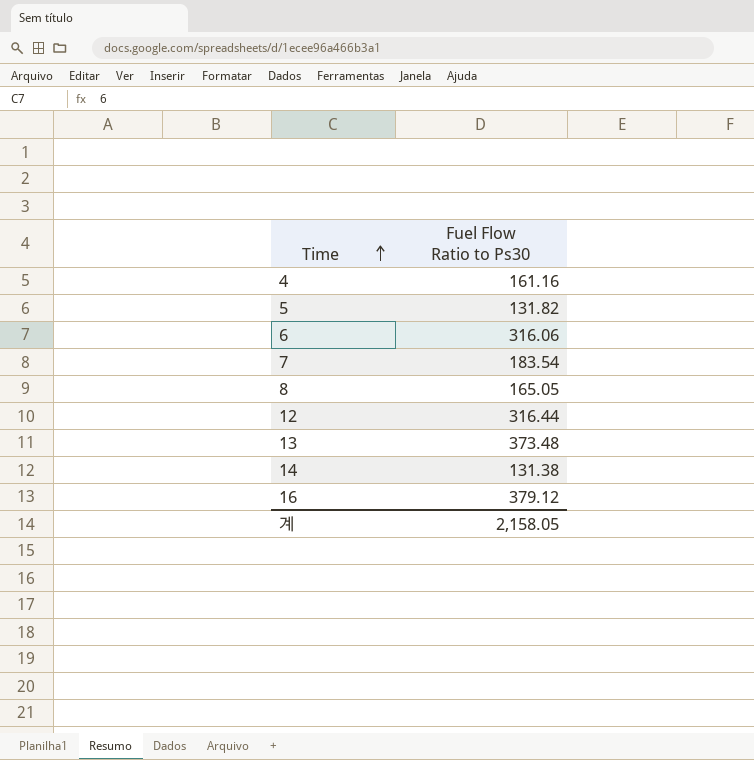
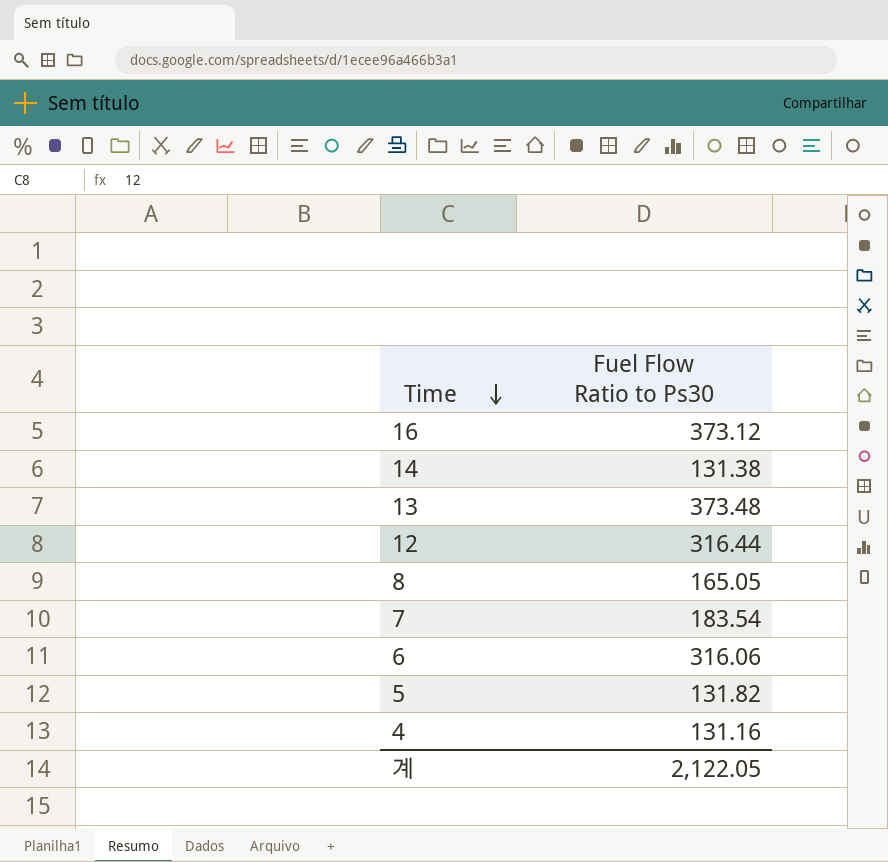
row order: Time ascending -> Time descending
16 | Fuel Flow Ratio to Ps30: 379.12 -> 373.12
4 | Fuel Flow Ratio to Ps30: 161.16 -> 131.16
계 | Fuel Flow Ratio to Ps30: 2,158.05 -> 2,122.05

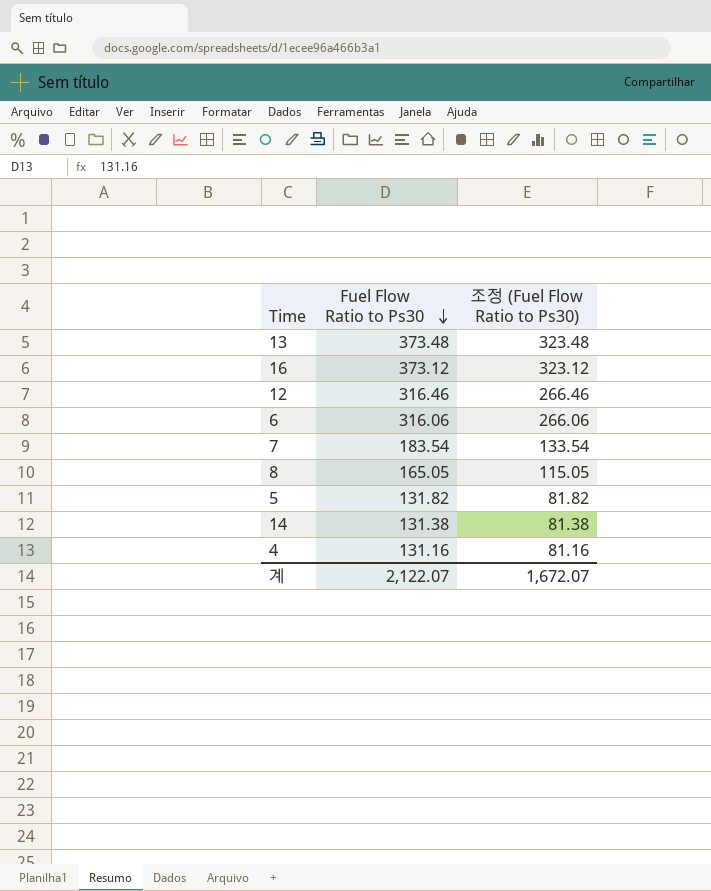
row order: Time descending -> Fuel Flow Ratio to Ps30 descending
column 조정 (Fuel Flow Ratio to Ps30) | formula: none -> [Fuel Flow Ratio to Ps30] - 50
12 | Fuel Flow Ratio to Ps30: 316.44 -> 316.46
계 | Fuel Flow Ratio to Ps30: 2,122.05 -> 2,122.07

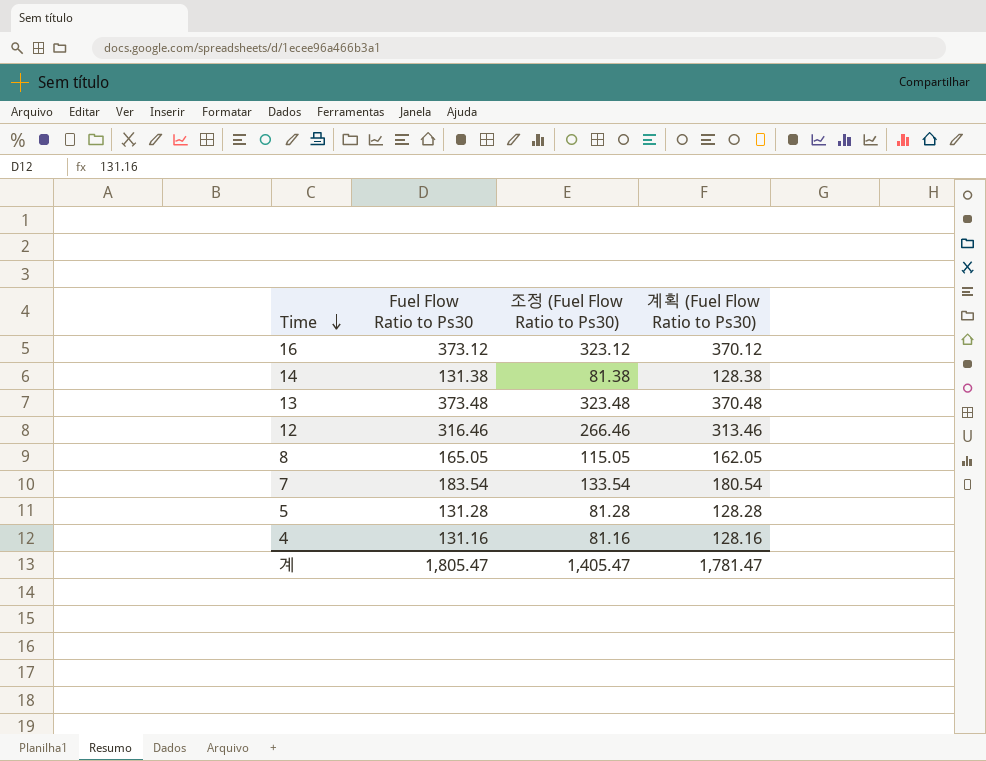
row order: Fuel Flow Ratio to Ps30 descending -> Time descending
column 계획 (Fuel Flow Ratio to Ps30) | formula: none -> [Fuel Flow Ratio to Ps30] - 3
row 6: 316.06 | 266.06 -> none
5 | Fuel Flow Ratio to Ps30: 131.82 -> 131.28
5 | 조정 (Fuel Flow Ratio to Ps30): 81.82 -> 81.28
계 | Fuel Flow Ratio to Ps30: 2,122.07 -> 1,805.47
계 | 조정 (Fuel Flow Ratio to Ps30): 1,672.07 -> 1,405.47

